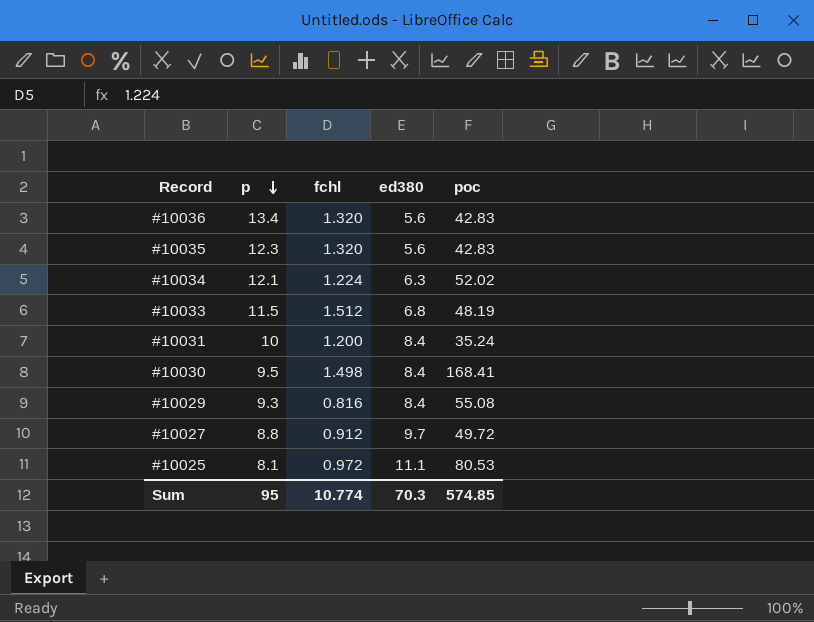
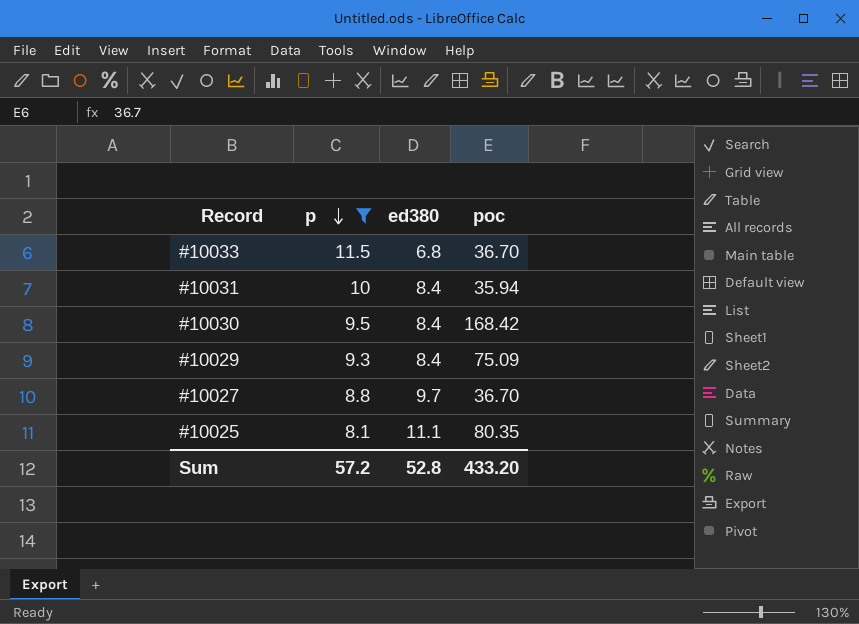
filter: none -> p <= 11.5
column fchl | position: 3 -> none
#10033 | poc: 48.19 -> 36.70
#10031 | poc: 35.24 -> 35.94
#10030 | poc: 168.41 -> 168.42
#10029 | poc: 55.08 -> 75.09
#10027 | poc: 49.72 -> 36.70
#10025 | poc: 80.53 -> 80.35
Sum | p: 95 -> 57.2
Sum | ed380: 70.3 -> 52.8
Sum | poc: 574.85 -> 433.20

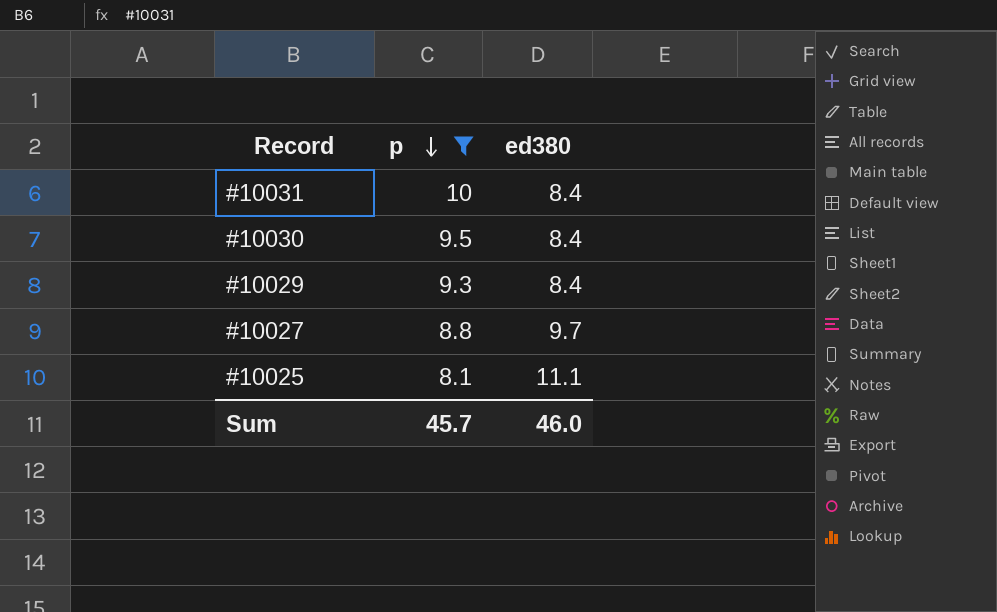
column poc | position: 4 -> none
row #10033: 11.5 | 6.8 | 36.70 -> none
Sum | p: 57.2 -> 45.7
Sum | ed380: 52.8 -> 46.0

